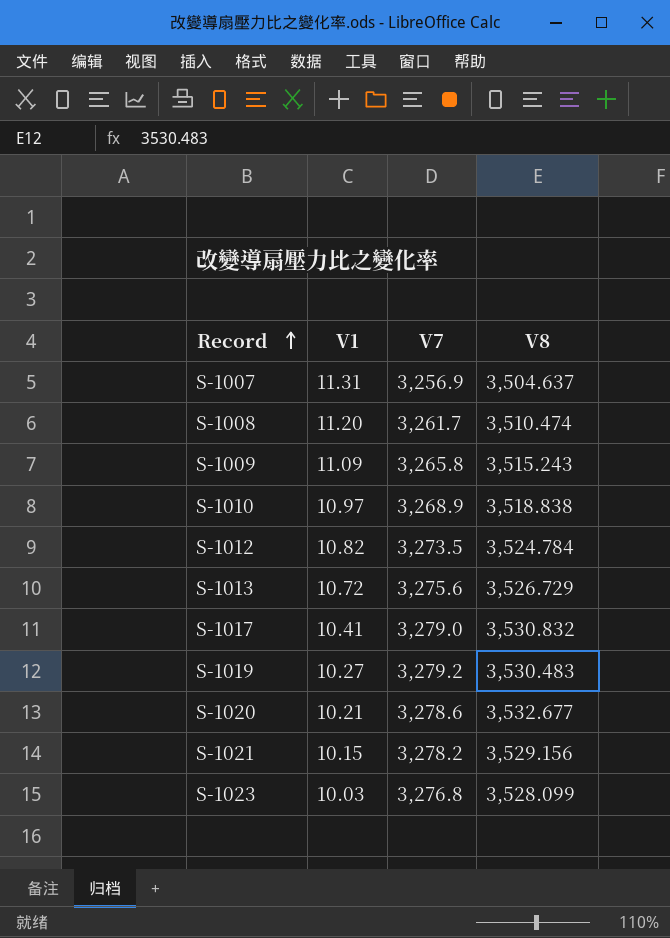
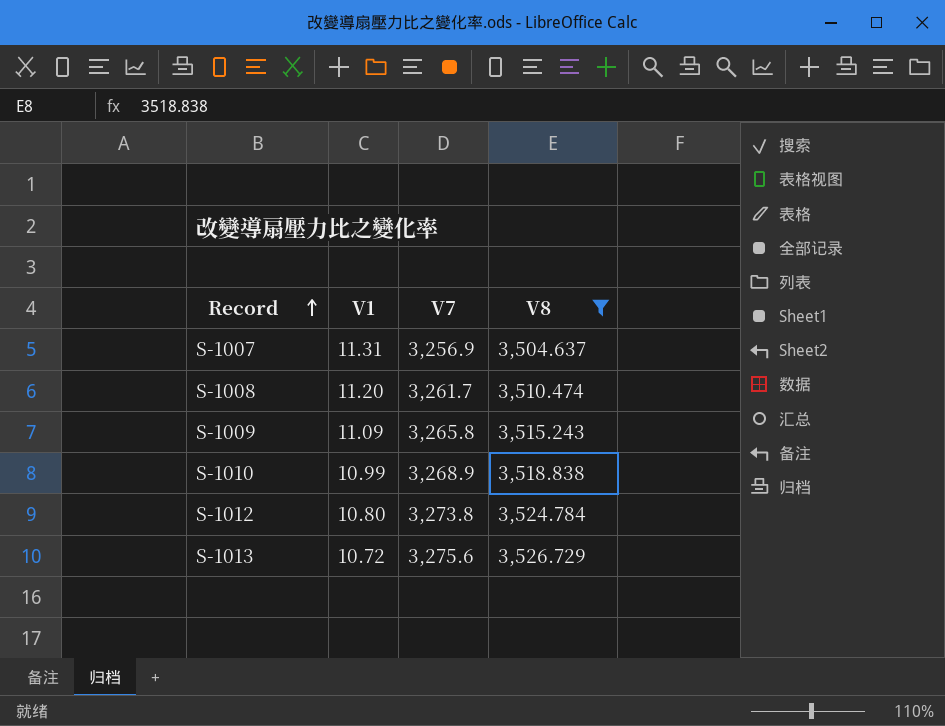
filter: none -> V8 <= 3,526.729
S-1010 | V1: 10.97 -> 10.99
S-1012 | V1: 10.82 -> 10.80
S-1012 | V7: 3,273.5 -> 3,273.8

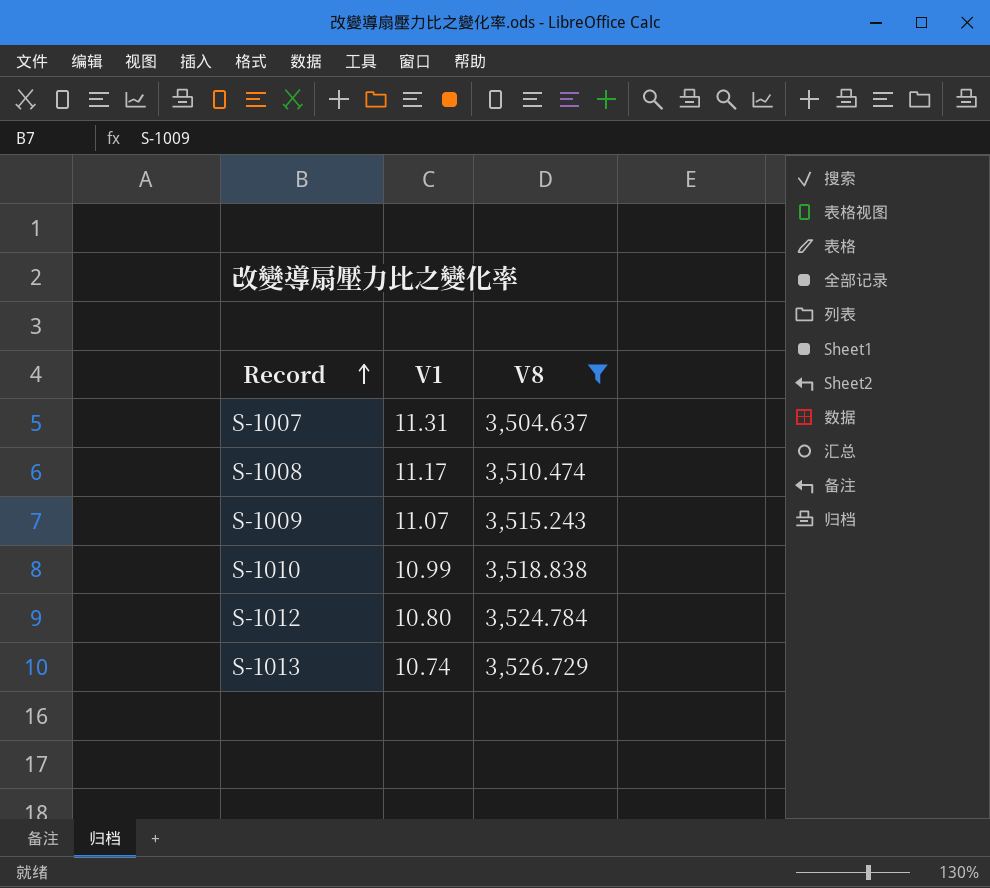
column V7 | position: 3 -> none
S-1008 | V1: 11.20 -> 11.17
S-1009 | V1: 11.09 -> 11.07
S-1013 | V1: 10.72 -> 10.74

